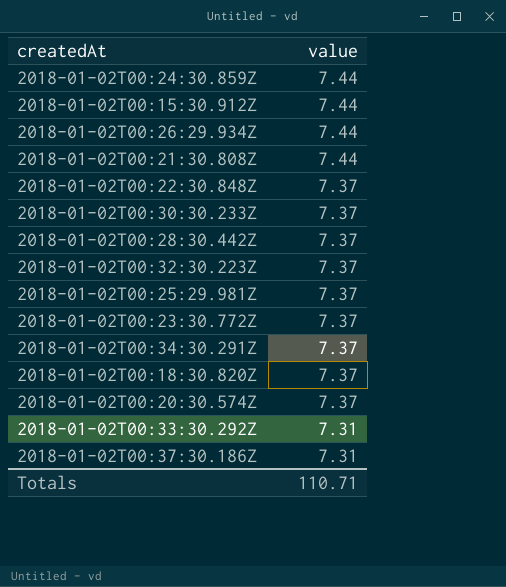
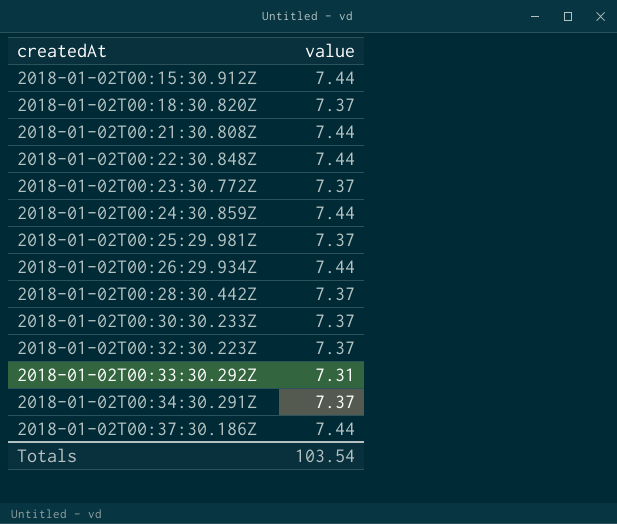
row order: value descending -> createdAt ascending
row 2018-01-02T00:20:30.574Z: 7.37 -> none
2018-01-02T00:22:30.848Z | value: 7.37 -> 7.44
2018-01-02T00:37:30.186Z | value: 7.31 -> 7.44
Totals | value: 110.71 -> 103.54

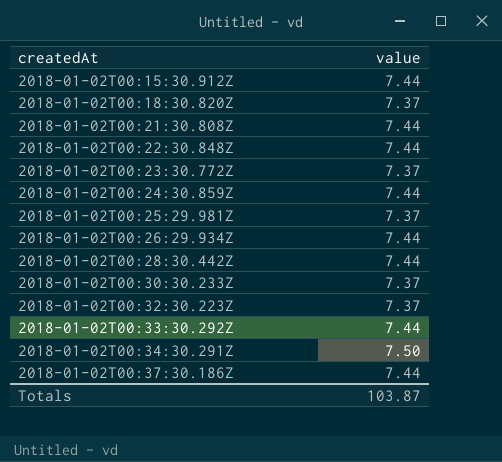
2018-01-02T00:28:30.442Z | value: 7.37 -> 7.44
2018-01-02T00:33:30.292Z | value: 7.31 -> 7.44
2018-01-02T00:34:30.291Z | value: 7.37 -> 7.50
Totals | value: 103.54 -> 103.87

